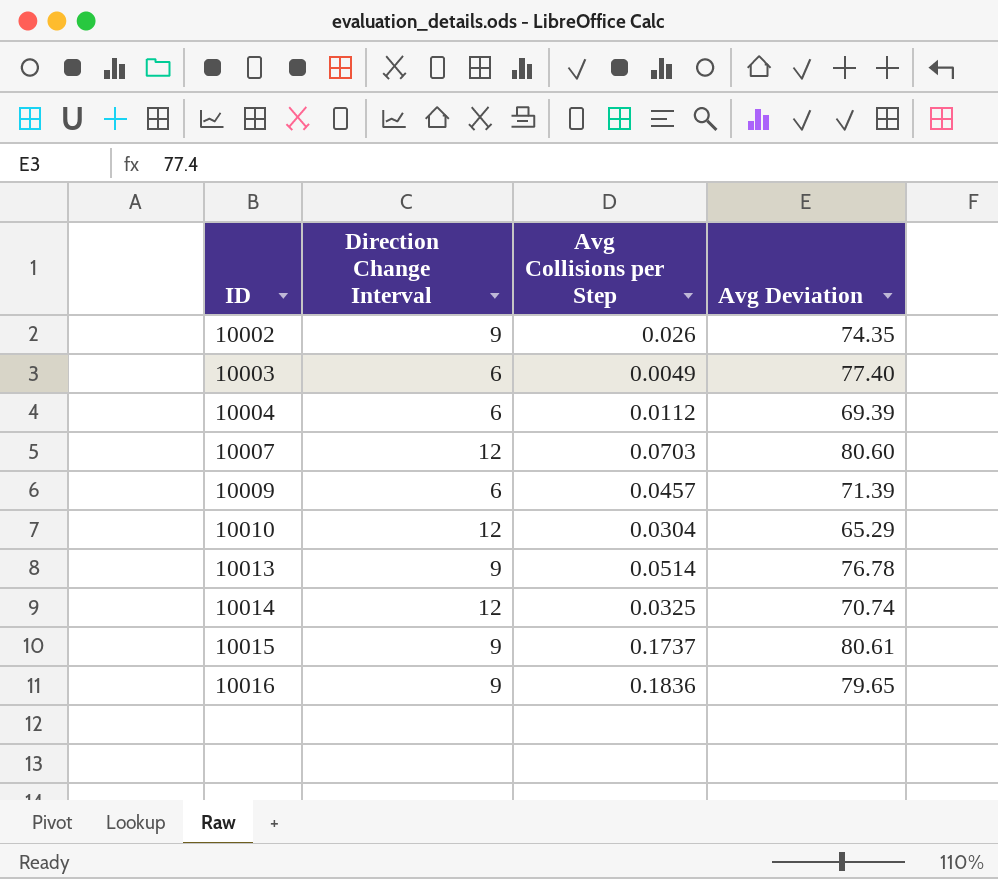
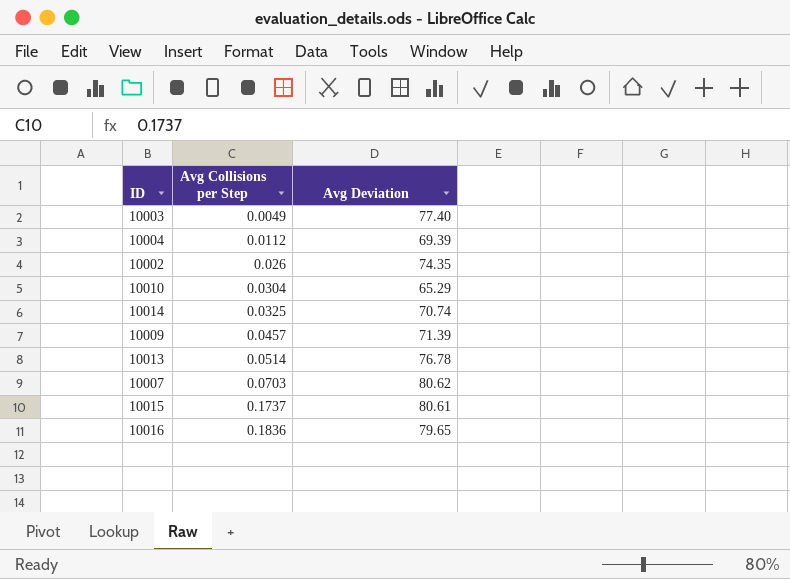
row order: ID ascending -> Avg Collisions per Step ascending
column Direction Change Interval | position: 2 -> none
10007 | Avg Deviation: 80.60 -> 80.62

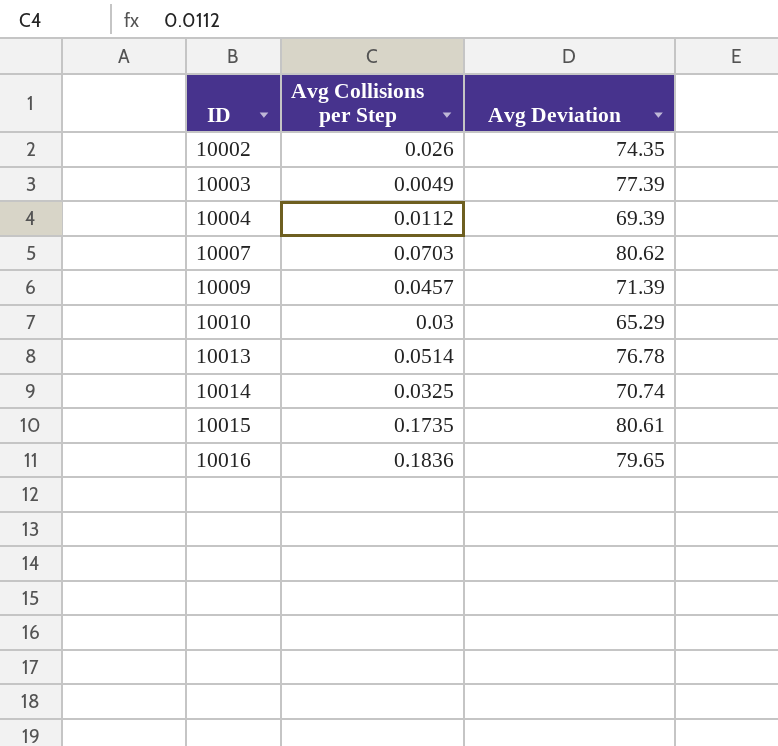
row order: Avg Collisions per Step ascending -> ID ascending
10003 | Avg Deviation: 77.40 -> 77.39
10010 | Avg Collisions per Step: 0.0304 -> 0.03
10015 | Avg Collisions per Step: 0.1737 -> 0.1735

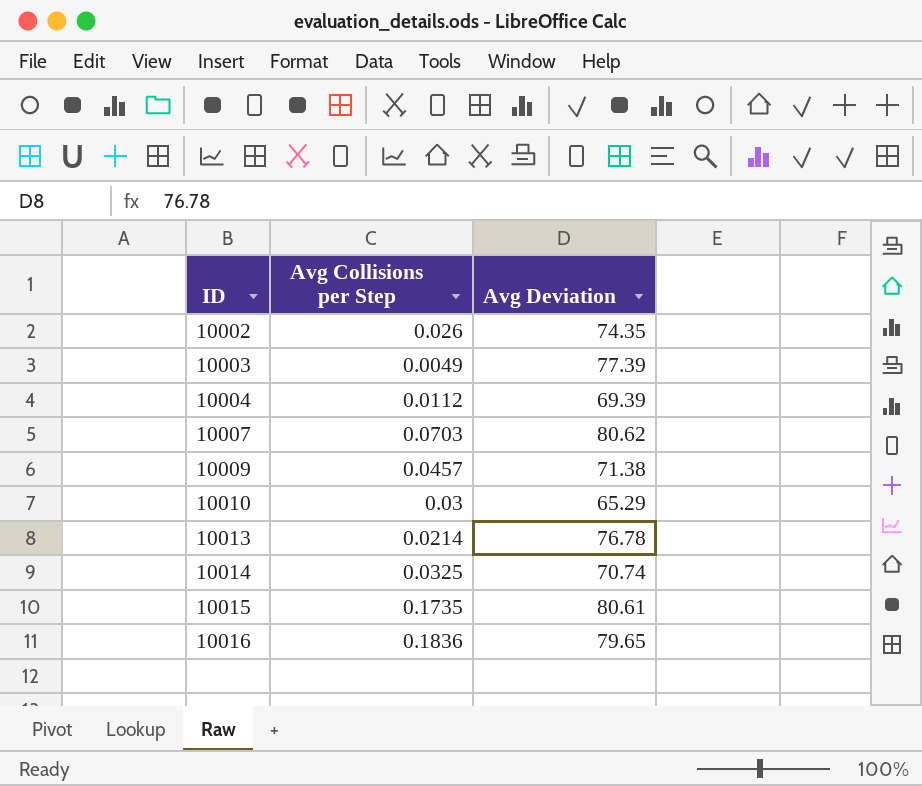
10009 | Avg Deviation: 71.39 -> 71.38
10013 | Avg Collisions per Step: 0.0514 -> 0.0214

